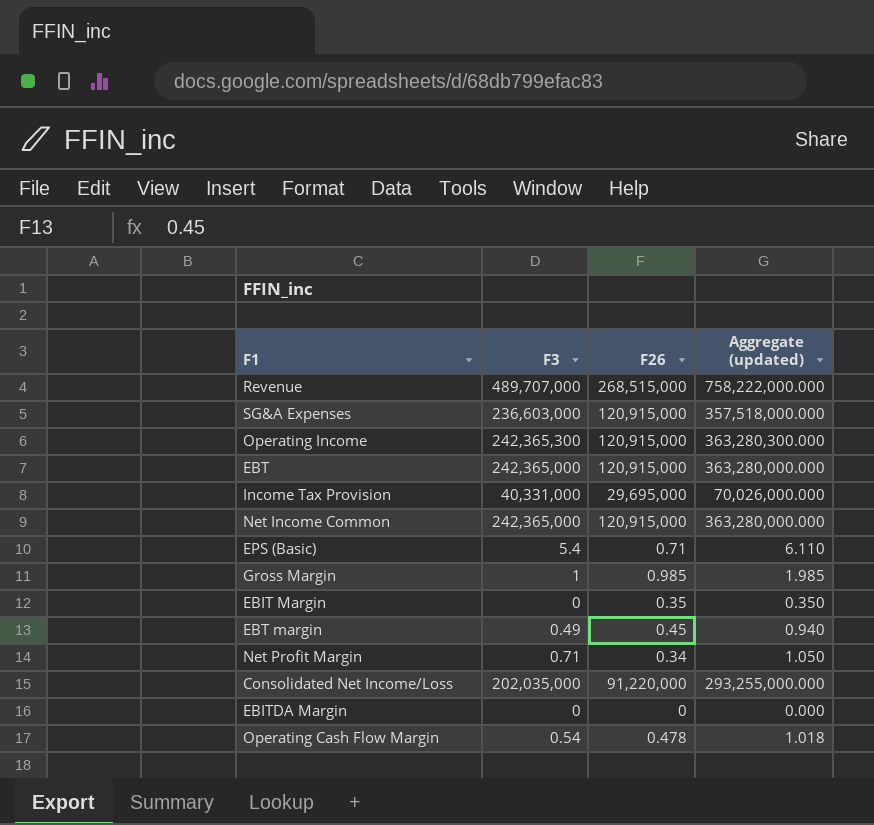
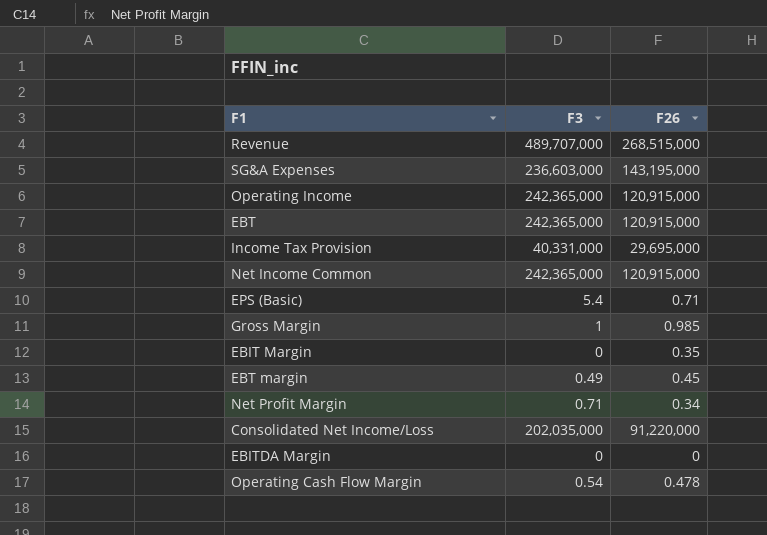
column Aggregate (updated) | formula: [F3] + [F26] -> none
SG&A Expenses | F26: 120,915,000 -> 143,195,000
Operating Income | F3: 242,365,300 -> 242,365,000

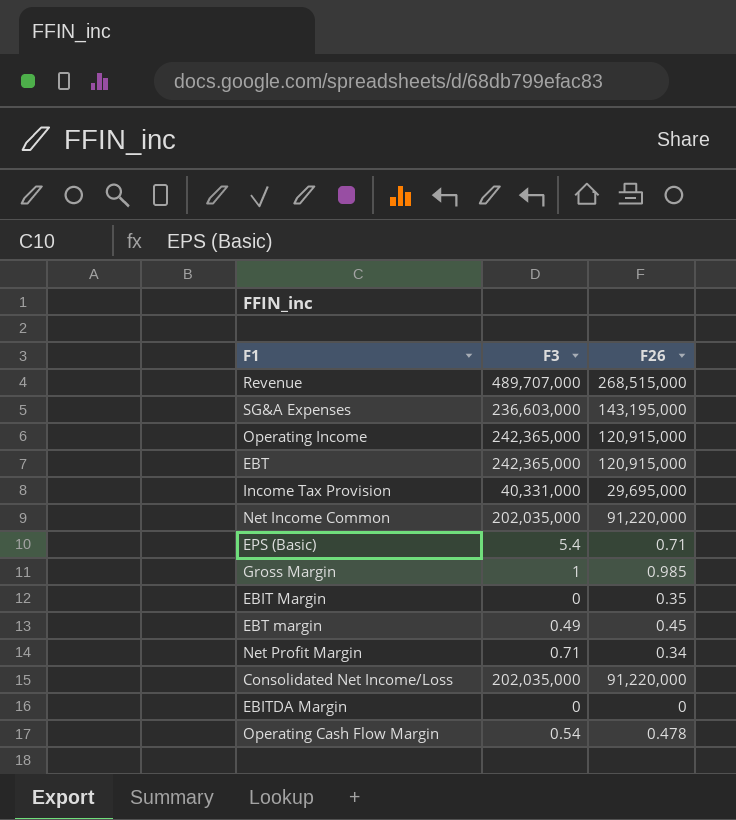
Net Income Common | F3: 242,365,000 -> 202,035,000
Net Income Common | F26: 120,915,000 -> 91,220,000

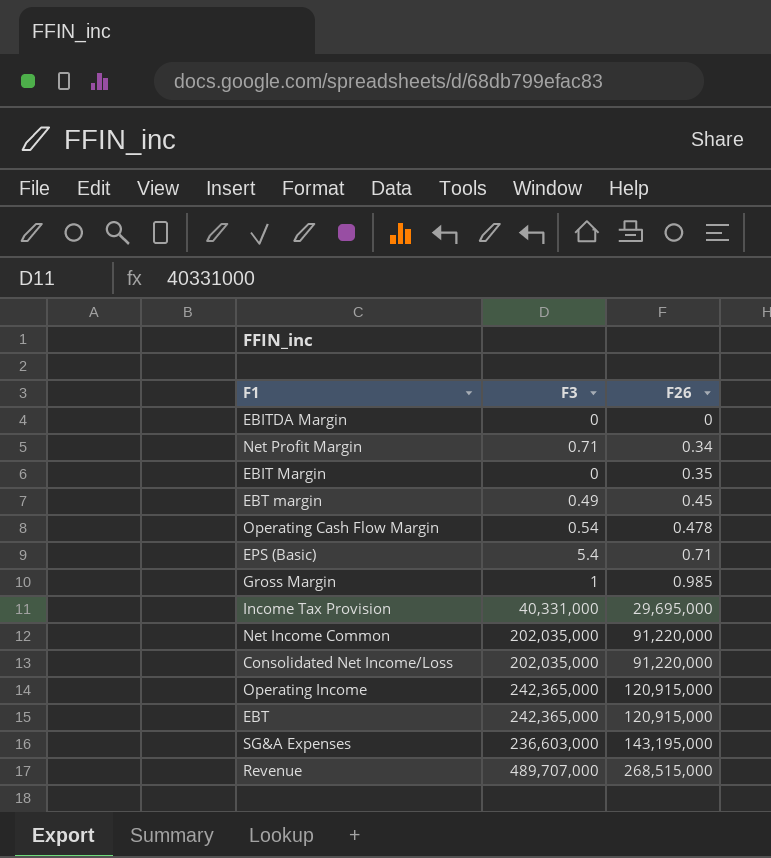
row order: none -> F26 ascending

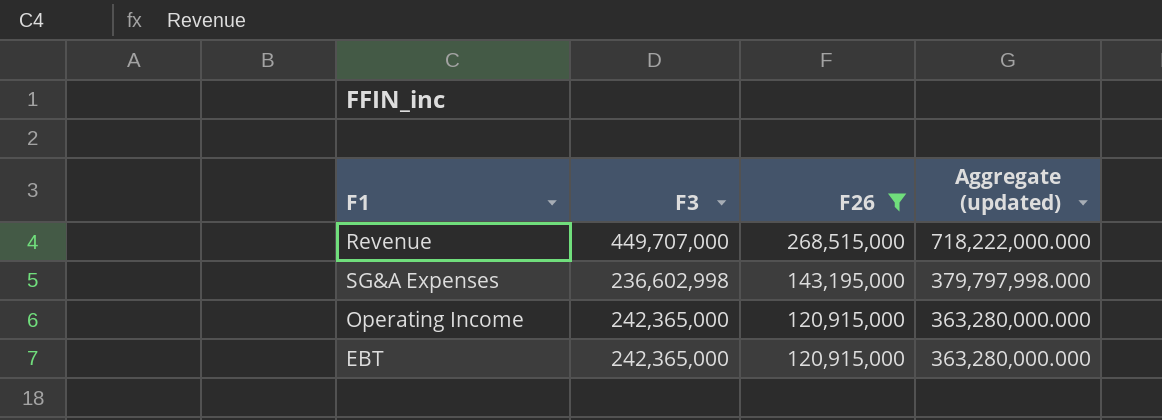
filter: none -> F26 >= 120,915,000
row order: F26 ascending -> F26 descending
column Aggregate (updated) | formula: none -> [F3] + [F26]
Revenue | F3: 489,707,000 -> 449,707,000
SG&A Expenses | F3: 236,603,000 -> 236,602,998

